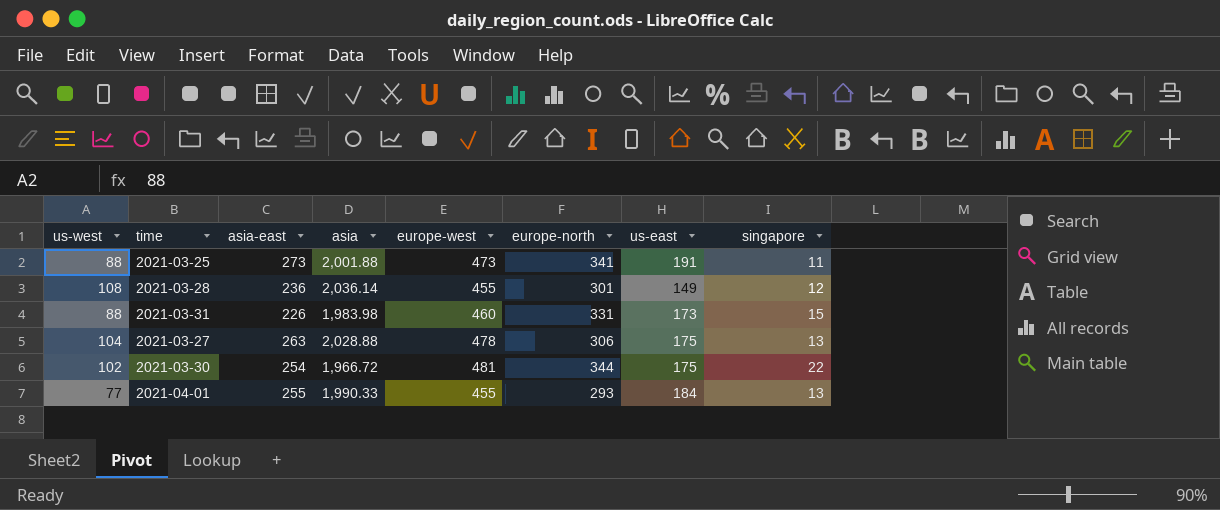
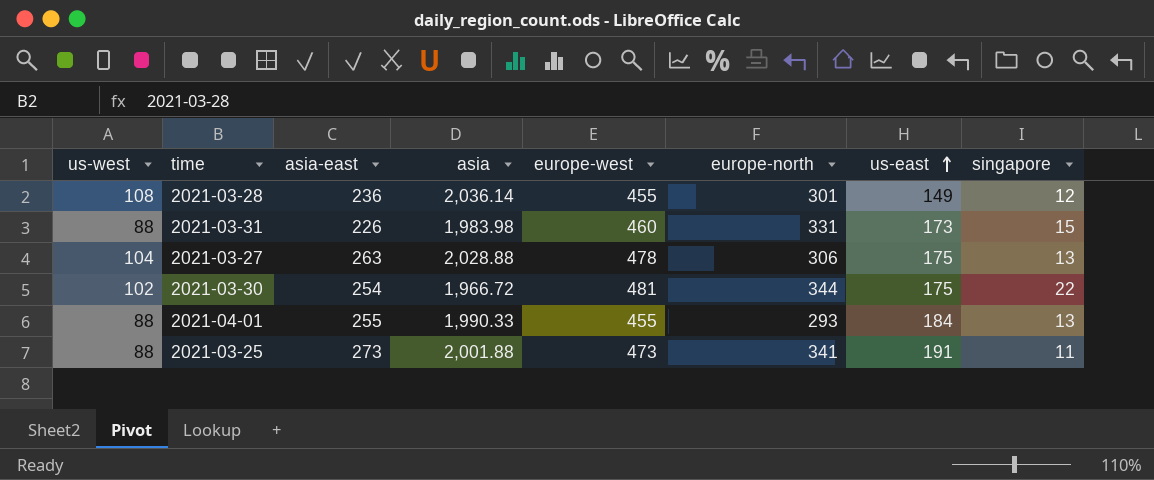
row order: none -> us-east ascending
2021-04-01 | us-west: 77 -> 88

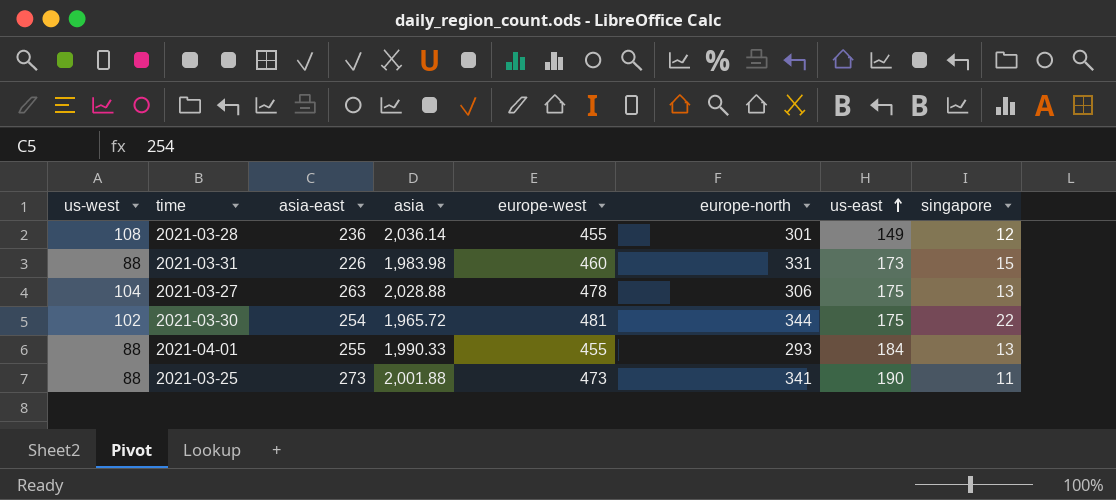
2021-03-30 | asia: 1,966.72 -> 1,965.72
2021-03-25 | us-east: 191 -> 190

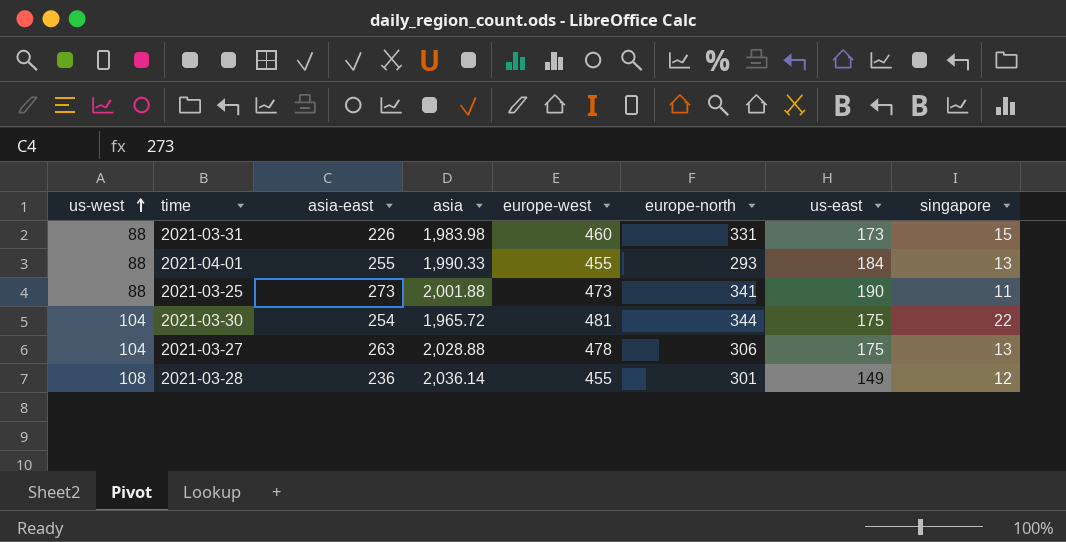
row order: us-east ascending -> us-west ascending
2021-03-30 | us-west: 102 -> 104

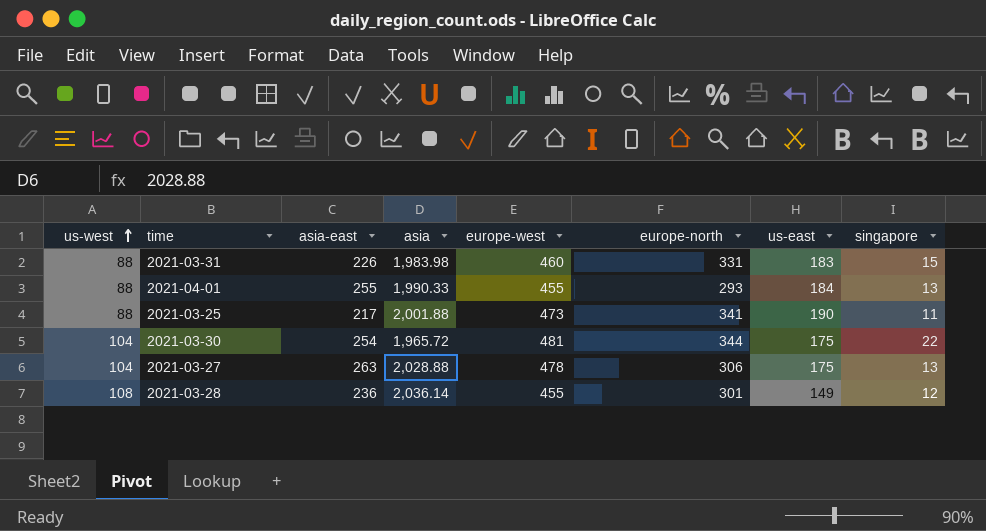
2021-03-31 | us-east: 173 -> 183
2021-03-25 | asia-east: 273 -> 217

